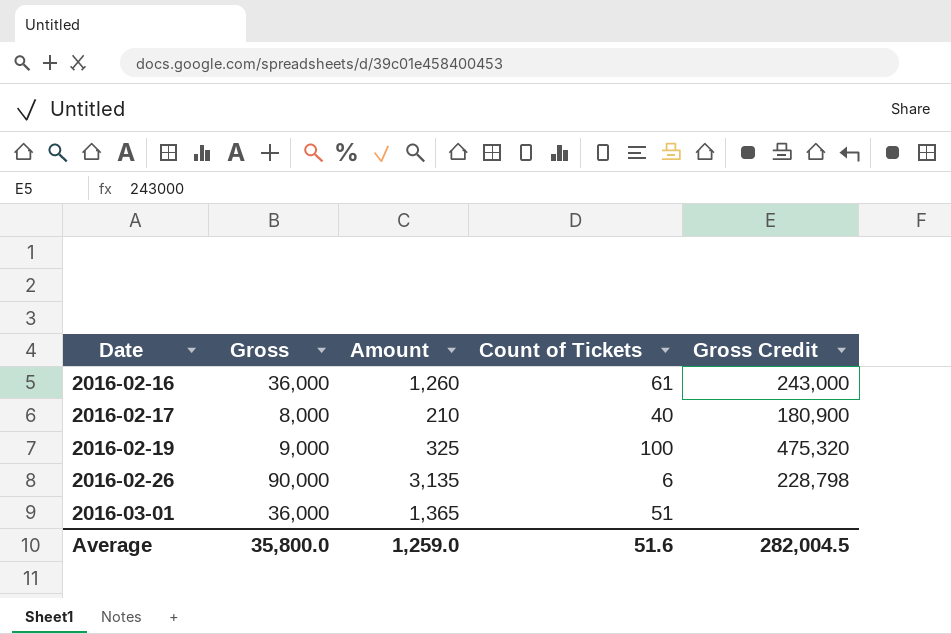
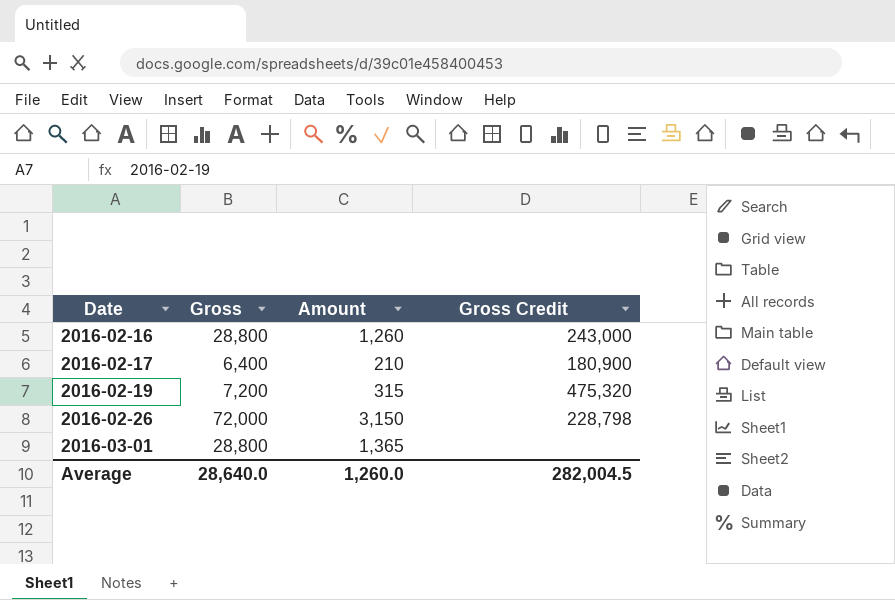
column Count of Tickets | position: 4 -> none
2016-02-16 | Gross: 36,000 -> 28,800
2016-02-17 | Gross: 8,000 -> 6,400
2016-02-19 | Gross: 9,000 -> 7,200
2016-02-19 | Amount: 325 -> 315
2016-02-26 | Gross: 90,000 -> 72,000
2016-02-26 | Amount: 3,135 -> 3,150
2016-03-01 | Gross: 36,000 -> 28,800
Average | Gross: 35,800.0 -> 28,640.0
Average | Amount: 1,259.0 -> 1,260.0

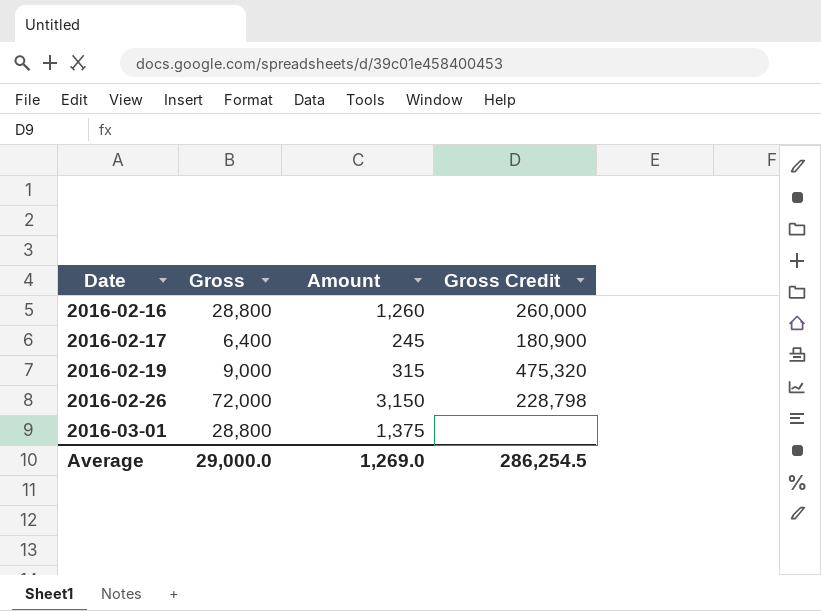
2016-02-16 | Gross Credit: 243,000 -> 260,000
2016-02-17 | Amount: 210 -> 245
2016-02-19 | Gross: 7,200 -> 9,000
2016-03-01 | Amount: 1,365 -> 1,375
Average | Gross: 28,640.0 -> 29,000.0
Average | Amount: 1,260.0 -> 1,269.0
Average | Gross Credit: 282,004.5 -> 286,254.5

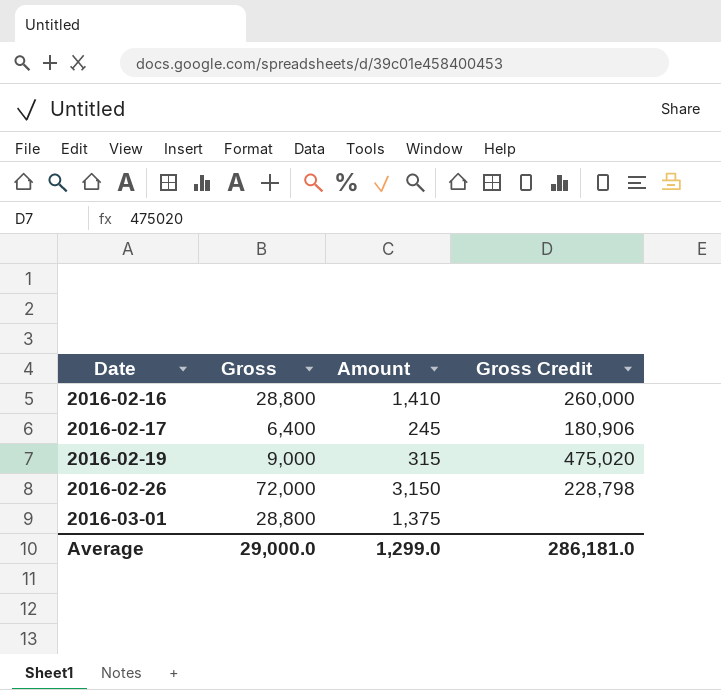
2016-02-16 | Amount: 1,260 -> 1,410
2016-02-17 | Gross Credit: 180,900 -> 180,906
2016-02-19 | Gross Credit: 475,320 -> 475,020
Average | Amount: 1,269.0 -> 1,299.0
Average | Gross Credit: 286,254.5 -> 286,181.0

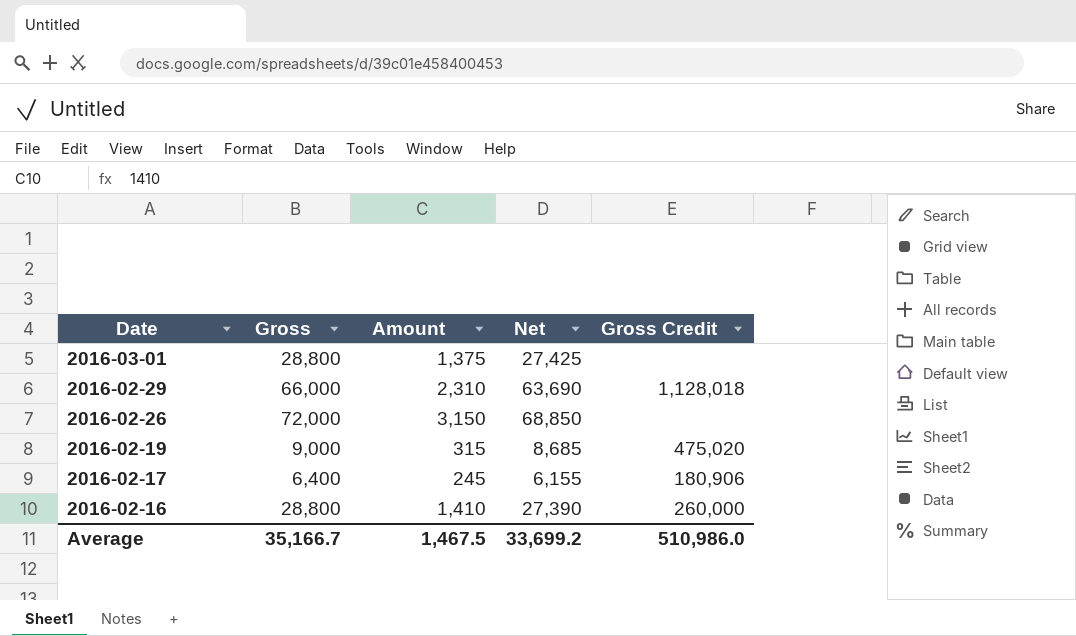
row order: Date ascending -> Date descending
column Net | formula: none -> [Gross] - [Amount]
row 2016-02-29: none -> 66,000 | 2,310 | 63,690 | 1,128,018
2016-02-26 | Gross Credit: 228,798 -> none
Average | Gross: 29,000.0 -> 35,166.7
Average | Amount: 1,299.0 -> 1,467.5
Average | Gross Credit: 286,181.0 -> 510,986.0

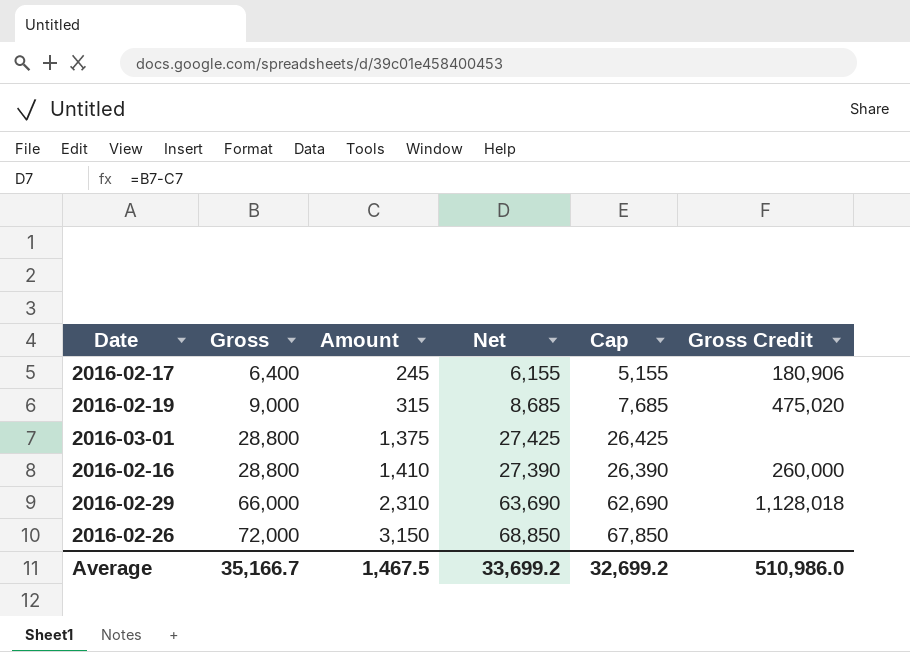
row order: Date descending -> Gross ascending
column Cap | formula: none -> [Net] - 1000

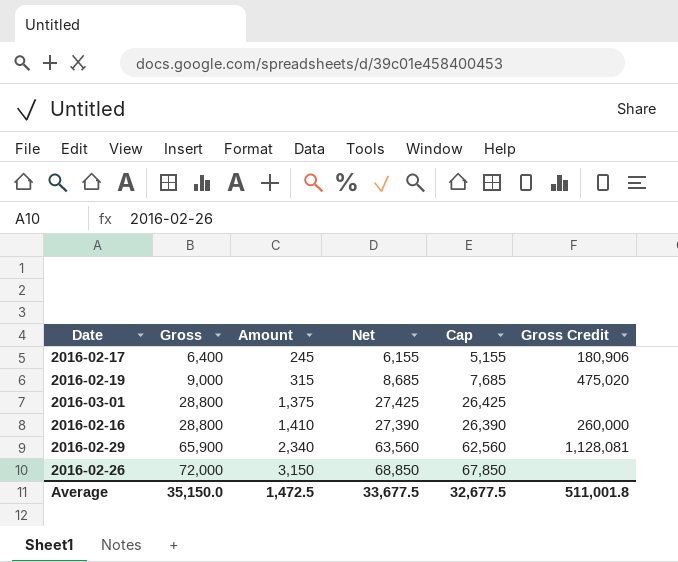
2016-02-29 | Gross: 66,000 -> 65,900
2016-02-29 | Amount: 2,310 -> 2,340
2016-02-29 | Net: 63,690 -> 63,560
2016-02-29 | Cap: 62,690 -> 62,560
2016-02-29 | Gross Credit: 1,128,018 -> 1,128,081
Average | Gross: 35,166.7 -> 35,150.0
Average | Amount: 1,467.5 -> 1,472.5
Average | Net: 33,699.2 -> 33,677.5
Average | Cap: 32,699.2 -> 32,677.5
Average | Gross Credit: 510,986.0 -> 511,001.8

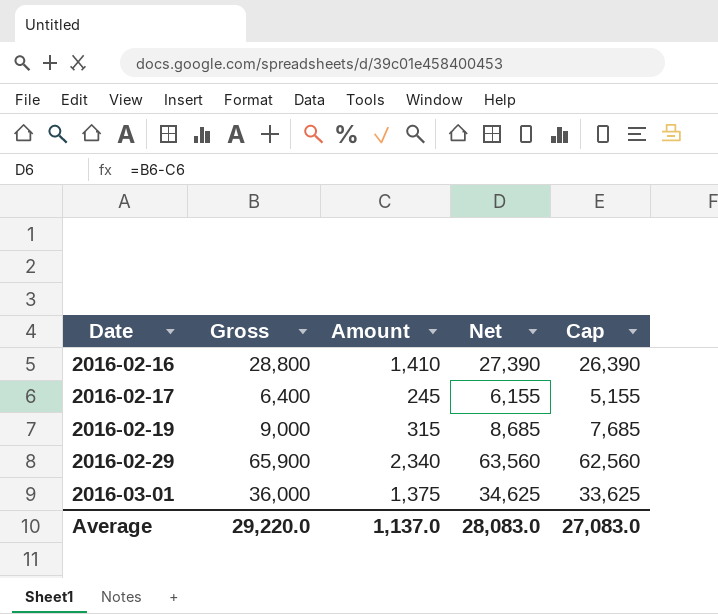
row order: Gross ascending -> Date ascending
column Gross Credit | position: 6 -> none
row 2016-02-26: 72,000 | 3,150 | 68,850 | 67,850 | none -> none
2016-03-01 | Gross: 28,800 -> 36,000
2016-03-01 | Net: 27,425 -> 34,625
2016-03-01 | Cap: 26,425 -> 33,625
Average | Gross: 35,150.0 -> 29,220.0
Average | Amount: 1,472.5 -> 1,137.0
Average | Net: 33,677.5 -> 28,083.0
Average | Cap: 32,677.5 -> 27,083.0

